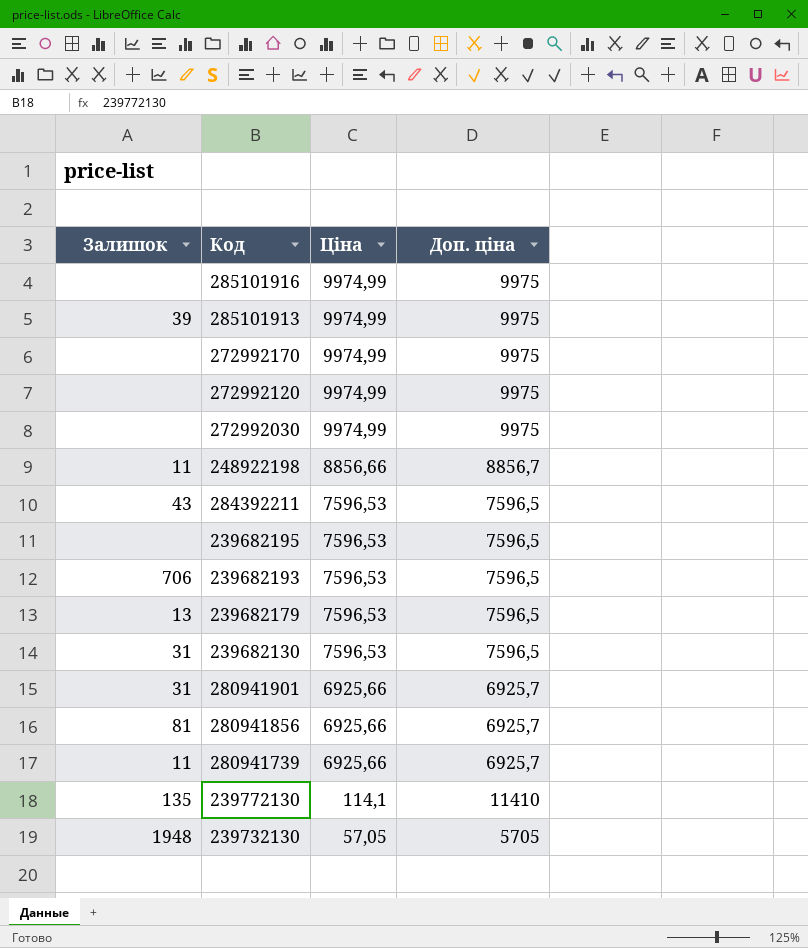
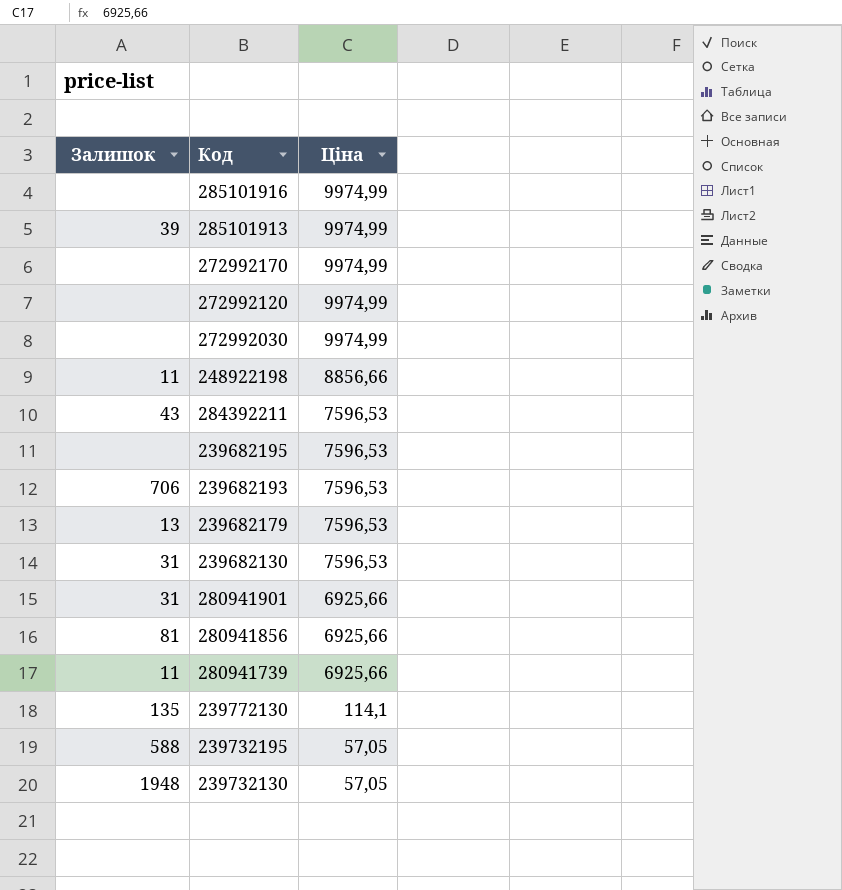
column Доп. ціна | position: 4 -> none
row 239732195: none -> 588 | 57,05

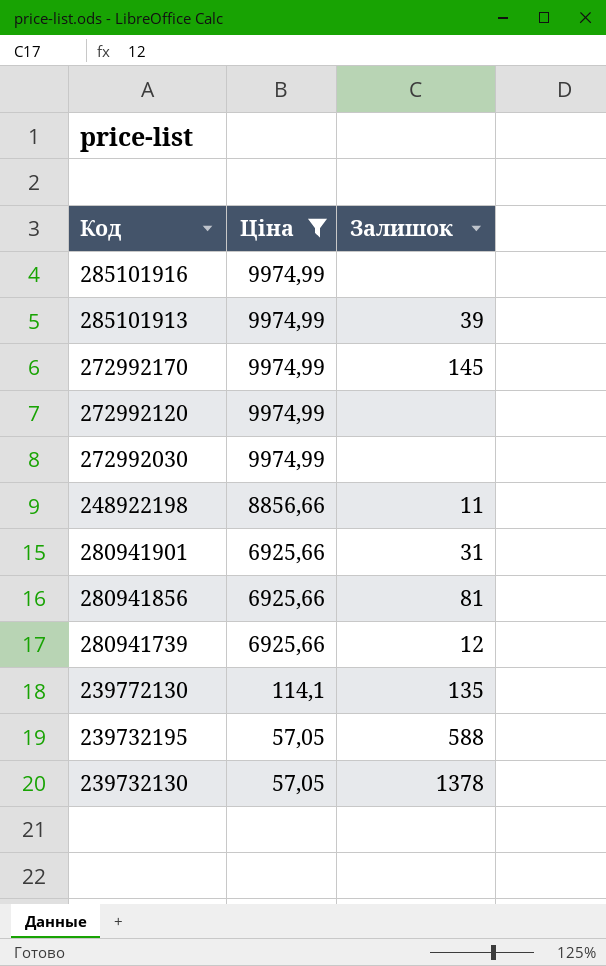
filter: none -> Ціна != 7596,53
column Залишок | position: 1 -> 3
272992170 | Залишок: none -> 145
280941739 | Залишок: 11 -> 12
239732130 | Залишок: 1948 -> 1378

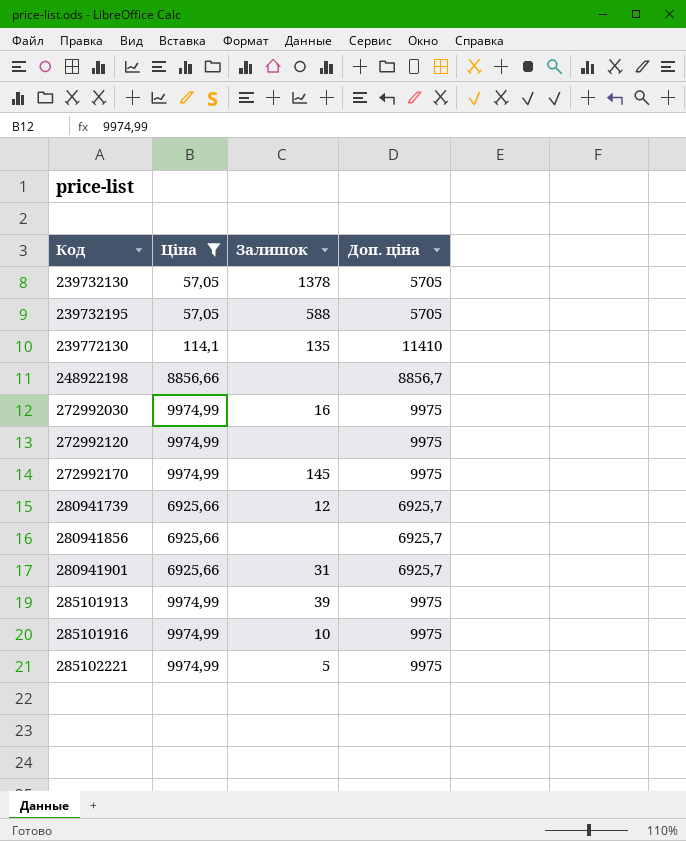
row order: Ціна descending -> Код ascending
column Доп. ціна | position: none -> 4
248922198 | Залишок: 11 -> none
272992030 | Залишок: none -> 16
280941856 | Залишок: 81 -> none
285101916 | Залишок: none -> 10
row 285102221: none -> 9974,99 | 5 | 9975

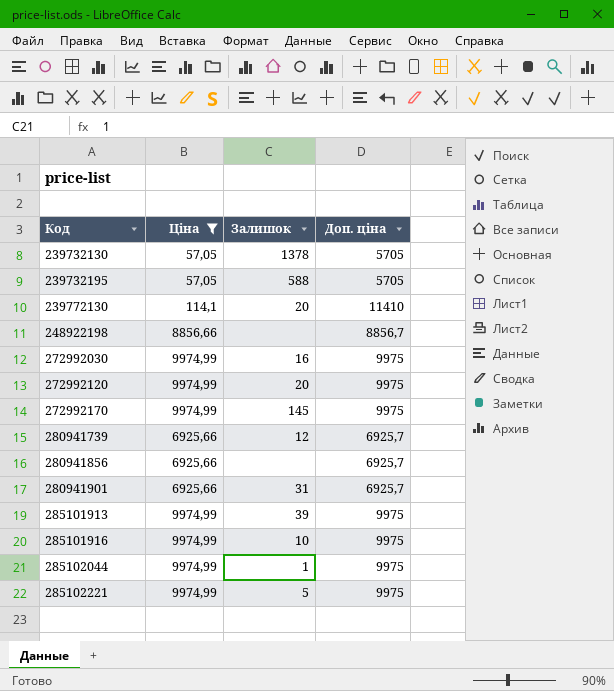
239772130 | Залишок: 135 -> 20
272992120 | Залишок: none -> 20
row 285102044: none -> 9974,99 | 1 | 9975

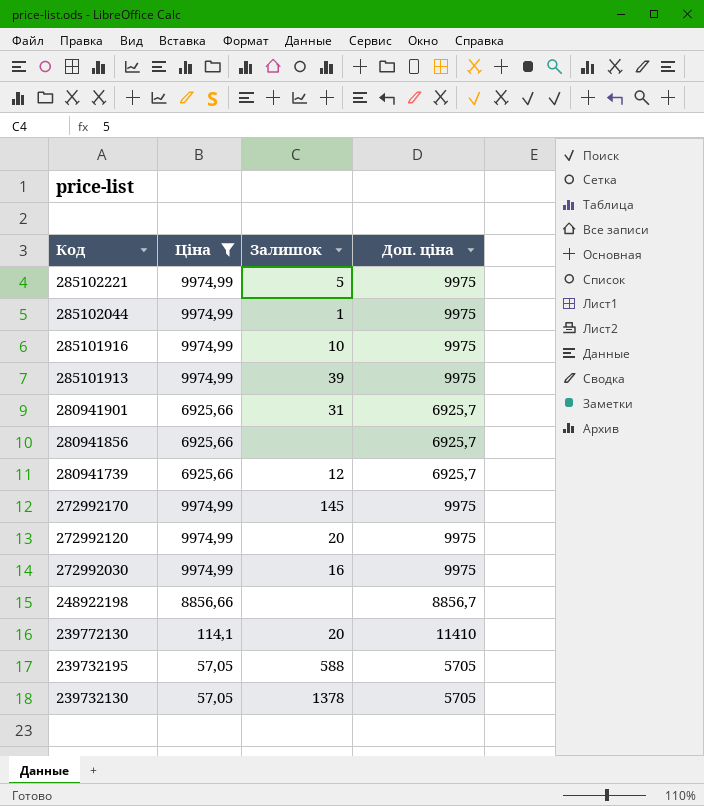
row order: Код ascending -> Код descending

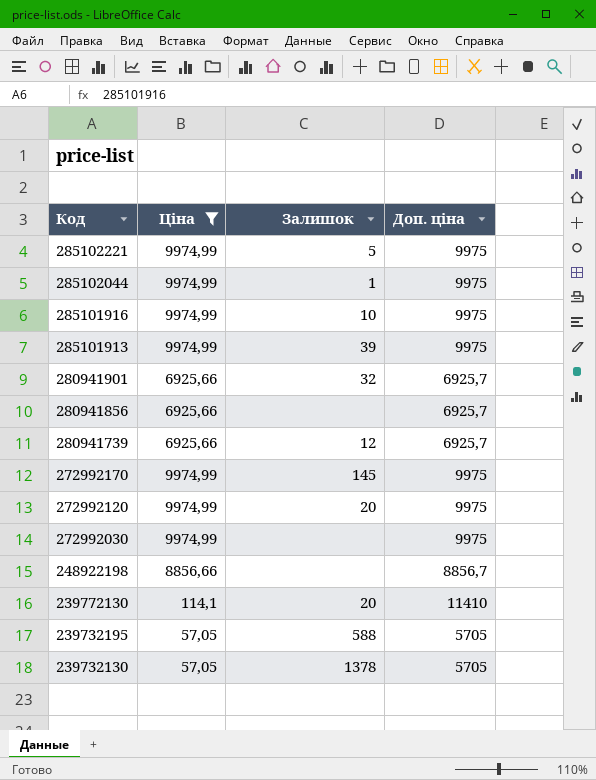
280941901 | Залишок: 31 -> 32
272992030 | Залишок: 16 -> none

